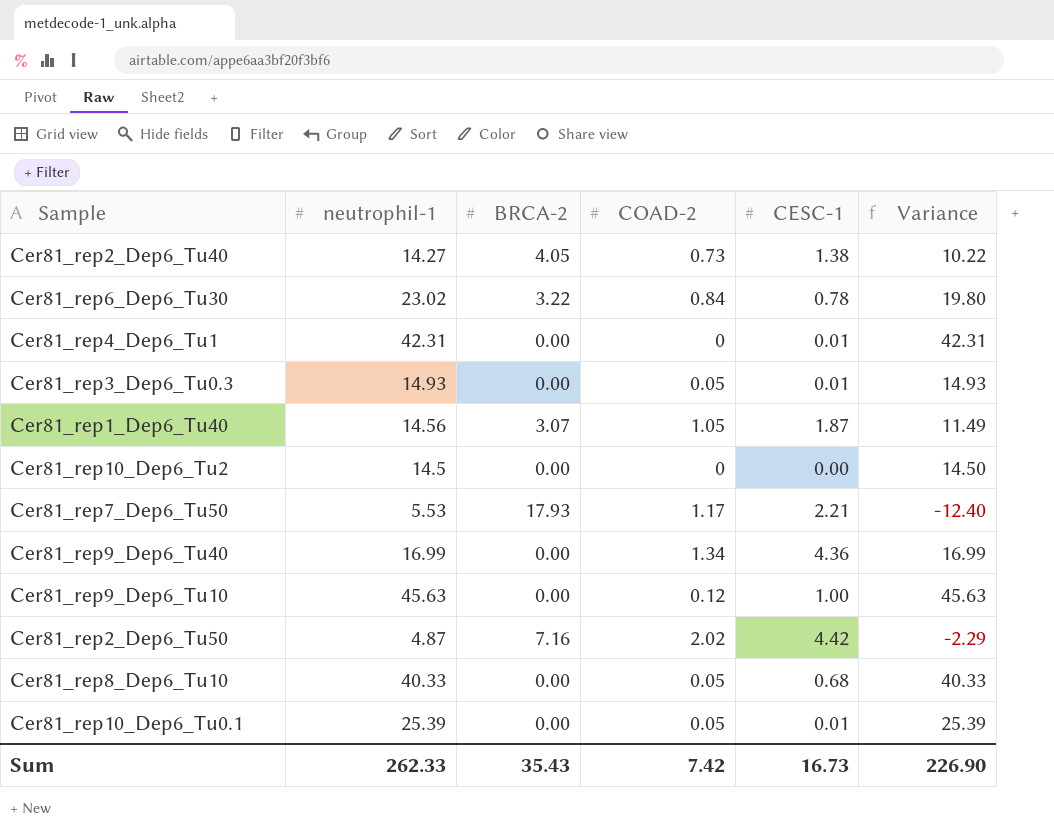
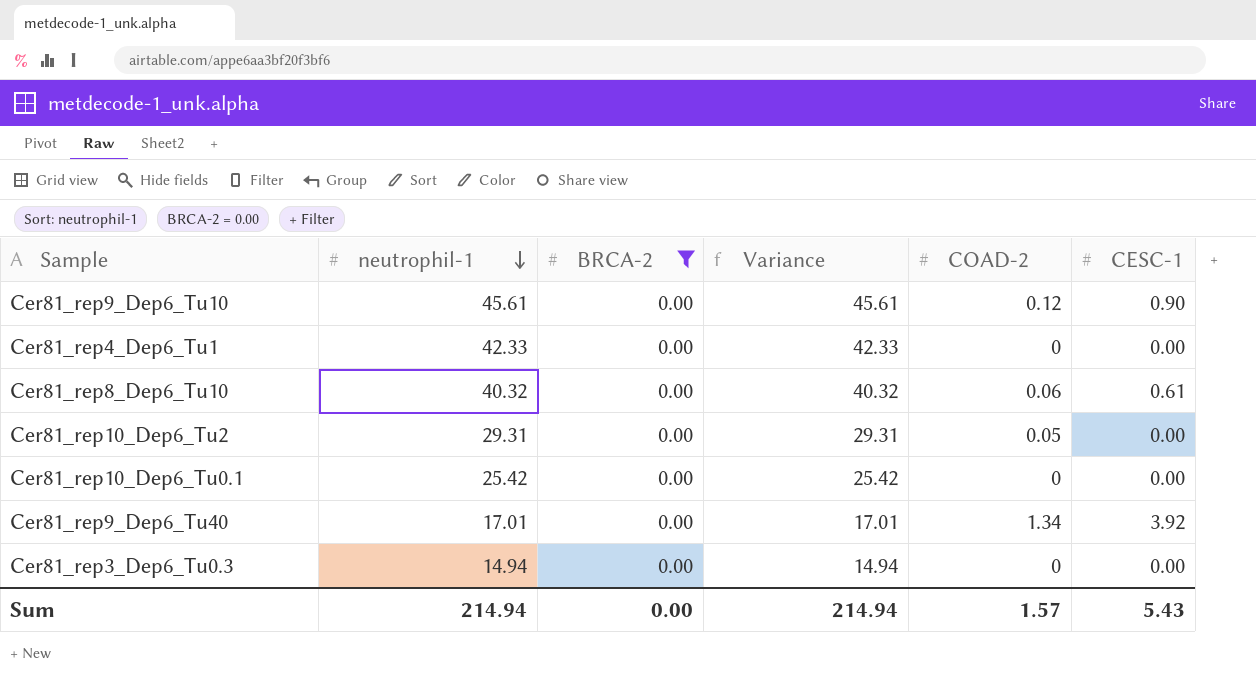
filter: none -> BRCA-2 = 0.00
row order: none -> neutrophil-1 descending
column Variance | position: 6 -> 4
Cer81_rep9_Dep6_Tu10 | neutrophil-1: 45.63 -> 45.61
Cer81_rep9_Dep6_Tu10 | Variance: 45.63 -> 45.61
Cer81_rep9_Dep6_Tu10 | CESC-1: 1.00 -> 0.90
Cer81_rep4_Dep6_Tu1 | neutrophil-1: 42.31 -> 42.33
Cer81_rep4_Dep6_Tu1 | Variance: 42.31 -> 42.33
Cer81_rep4_Dep6_Tu1 | CESC-1: 0.01 -> 0.00
Cer81_rep8_Dep6_Tu10 | neutrophil-1: 40.33 -> 40.32
Cer81_rep8_Dep6_Tu10 | Variance: 40.33 -> 40.32
Cer81_rep8_Dep6_Tu10 | COAD-2: 0.05 -> 0.06
Cer81_rep8_Dep6_Tu10 | CESC-1: 0.68 -> 0.61
Cer81_rep10_Dep6_Tu2 | neutrophil-1: 14.5 -> 29.31
Cer81_rep10_Dep6_Tu2 | Variance: 14.50 -> 29.31
Cer81_rep10_Dep6_Tu2 | COAD-2: 0 -> 0.05
Cer81_rep10_Dep6_Tu0.1 | neutrophil-1: 25.39 -> 25.42
Cer81_rep10_Dep6_Tu0.1 | Variance: 25.39 -> 25.42
Cer81_rep10_Dep6_Tu0.1 | COAD-2: 0.05 -> 0
Cer81_rep10_Dep6_Tu0.1 | CESC-1: 0.01 -> 0.00
Cer81_rep9_Dep6_Tu40 | neutrophil-1: 16.99 -> 17.01
Cer81_rep9_Dep6_Tu40 | Variance: 16.99 -> 17.01
Cer81_rep9_Dep6_Tu40 | CESC-1: 4.36 -> 3.92
Cer81_rep3_Dep6_Tu0.3 | neutrophil-1: 14.93 -> 14.94
Cer81_rep3_Dep6_Tu0.3 | Variance: 14.93 -> 14.94
Cer81_rep3_Dep6_Tu0.3 | COAD-2: 0.05 -> 0
Cer81_rep3_Dep6_Tu0.3 | CESC-1: 0.01 -> 0.00
Sum | neutrophil-1: 262.33 -> 214.94
Sum | BRCA-2: 35.43 -> 0.00
Sum | Variance: 226.90 -> 214.94
Sum | COAD-2: 7.42 -> 1.57
Sum | CESC-1: 16.73 -> 5.43

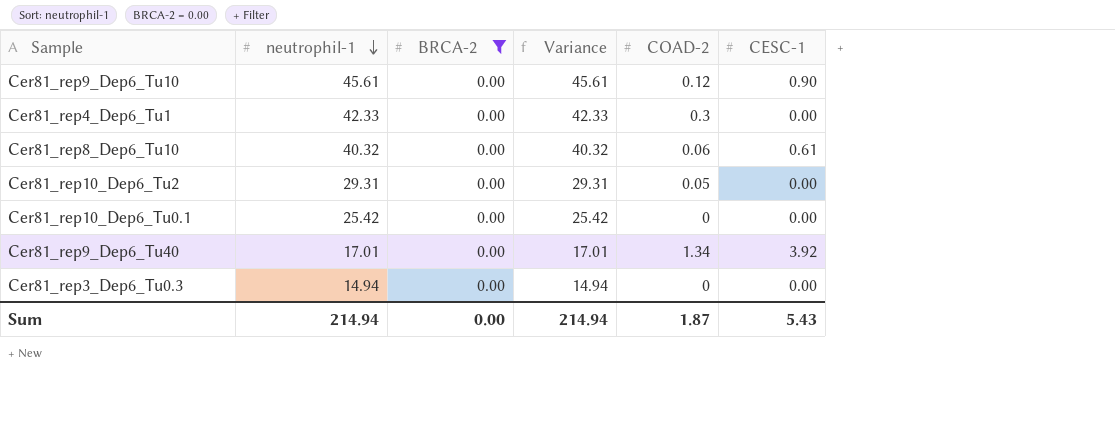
Cer81_rep4_Dep6_Tu1 | COAD-2: 0 -> 0.3
Sum | COAD-2: 1.57 -> 1.87

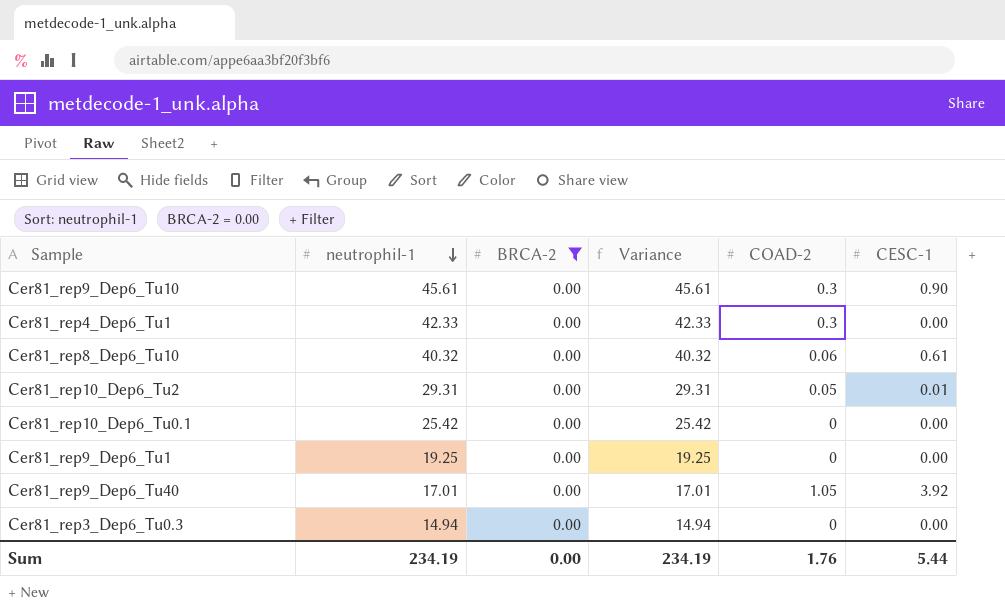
Cer81_rep9_Dep6_Tu10 | COAD-2: 0.12 -> 0.3
Cer81_rep10_Dep6_Tu2 | CESC-1: 0.00 -> 0.01
row Cer81_rep9_Dep6_Tu1: none -> 19.25 | 0.00 | 19.25 | 0 | 0.00
Cer81_rep9_Dep6_Tu40 | COAD-2: 1.34 -> 1.05
Sum | neutrophil-1: 214.94 -> 234.19
Sum | Variance: 214.94 -> 234.19
Sum | COAD-2: 1.87 -> 1.76
Sum | CESC-1: 5.43 -> 5.44

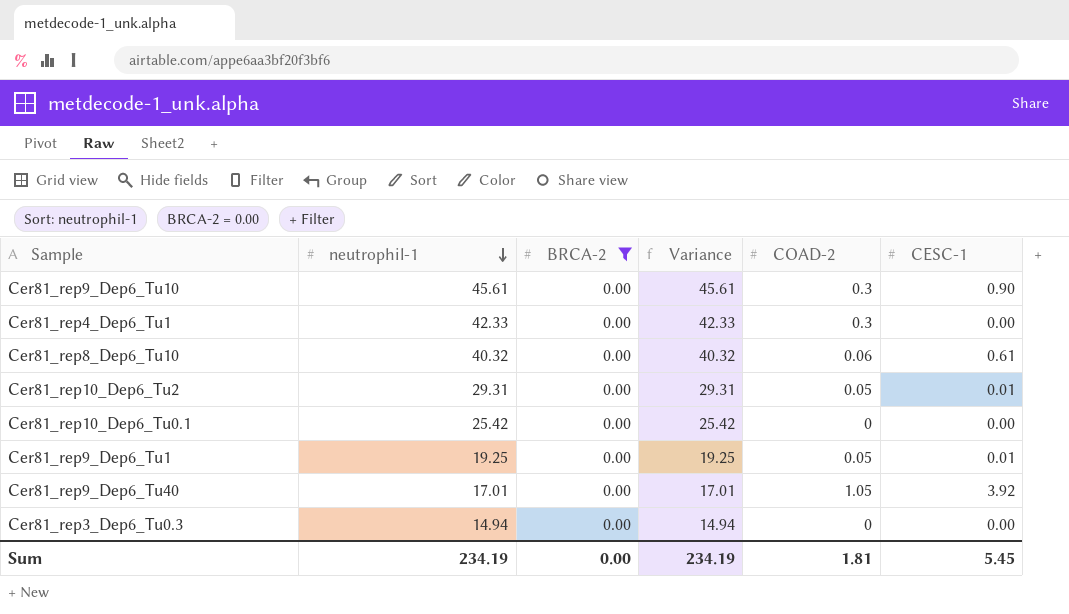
Cer81_rep9_Dep6_Tu1 | COAD-2: 0 -> 0.05
Cer81_rep9_Dep6_Tu1 | CESC-1: 0.00 -> 0.01
Sum | COAD-2: 1.76 -> 1.81
Sum | CESC-1: 5.44 -> 5.45

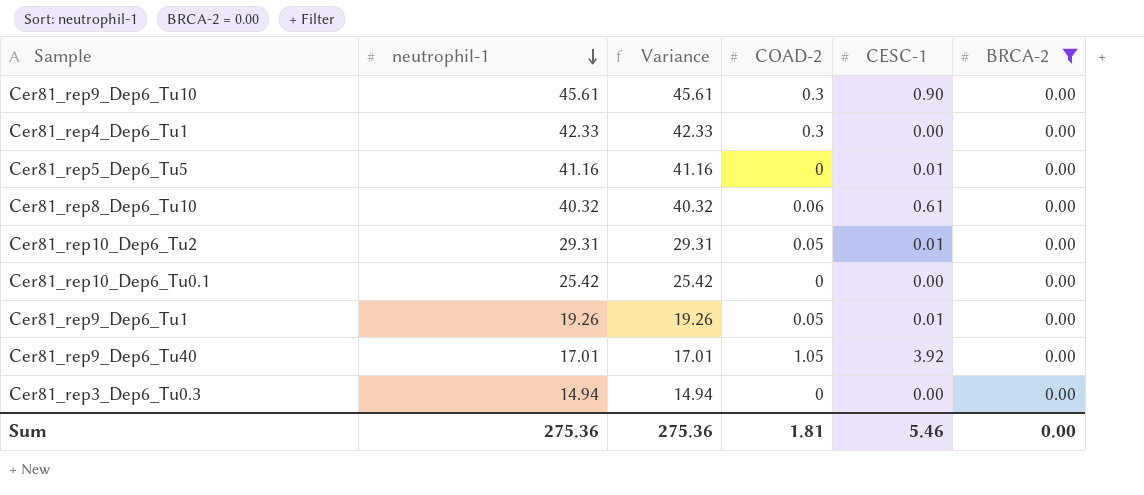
column BRCA-2 | position: 3 -> 6
row Cer81_rep5_Dep6_Tu5: none -> 41.16 | 41.16 | 0 | 0.01 | 0.00
Cer81_rep9_Dep6_Tu1 | neutrophil-1: 19.25 -> 19.26
Cer81_rep9_Dep6_Tu1 | Variance: 19.25 -> 19.26
Sum | neutrophil-1: 234.19 -> 275.36
Sum | Variance: 234.19 -> 275.36
Sum | CESC-1: 5.45 -> 5.46

